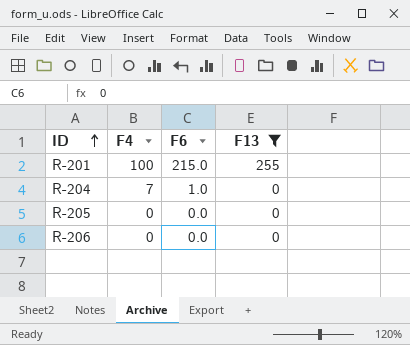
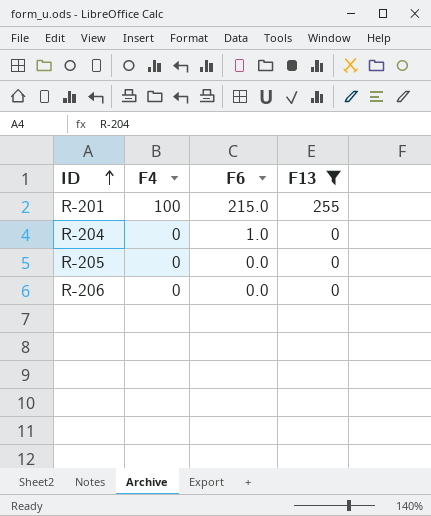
R-204 | F4: 7 -> 0

